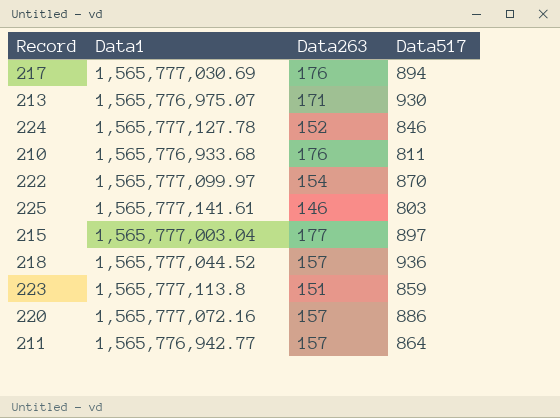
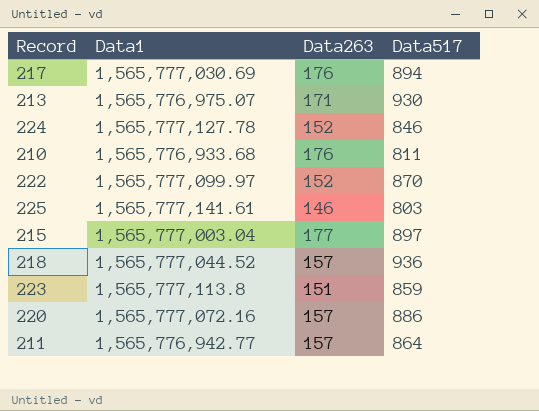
222 | Data263: 154 -> 152

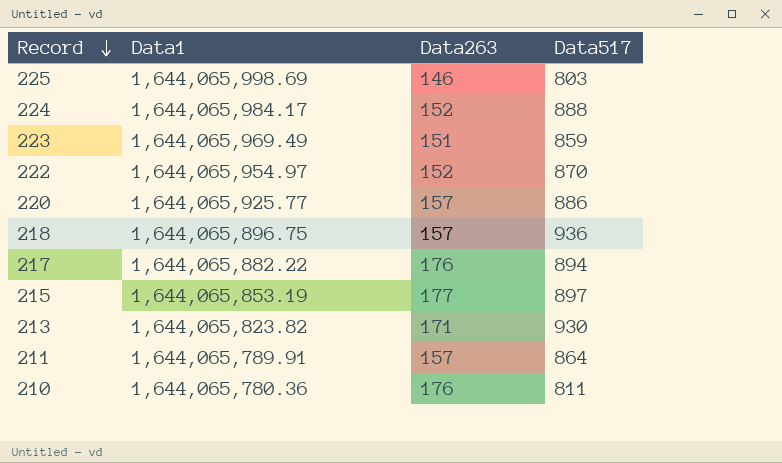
row order: none -> Record descending
225 | Data1: 1,565,777,141.61 -> 1,644,065,998.69
224 | Data1: 1,565,777,127.78 -> 1,644,065,984.17
224 | Data517: 846 -> 888
223 | Data1: 1,565,777,113.8 -> 1,644,065,969.49
222 | Data1: 1,565,777,099.97 -> 1,644,065,954.97
220 | Data1: 1,565,777,072.16 -> 1,644,065,925.77
218 | Data1: 1,565,777,044.52 -> 1,644,065,896.75
217 | Data1: 1,565,777,030.69 -> 1,644,065,882.22
215 | Data1: 1,565,777,003.04 -> 1,644,065,853.19
213 | Data1: 1,565,776,975.07 -> 1,644,065,823.82
211 | Data1: 1,565,776,942.77 -> 1,644,065,789.91
210 | Data1: 1,565,776,933.68 -> 1,644,065,780.36

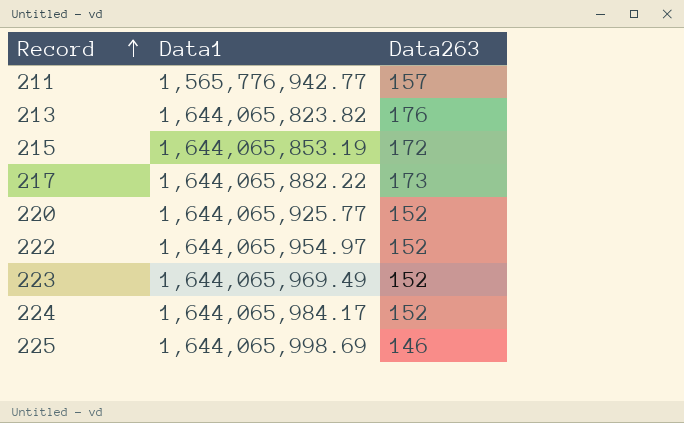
row order: Record descending -> Record ascending
column Data517 | position: 4 -> none
row 218: 1,644,065,896.75 | 157 | 936 -> none
row 210: 1,644,065,780.36 | 176 | 811 -> none
211 | Data1: 1,644,065,789.91 -> 1,565,776,942.77
213 | Data263: 171 -> 176
215 | Data263: 177 -> 172
217 | Data263: 176 -> 173
220 | Data263: 157 -> 152
223 | Data263: 151 -> 152

